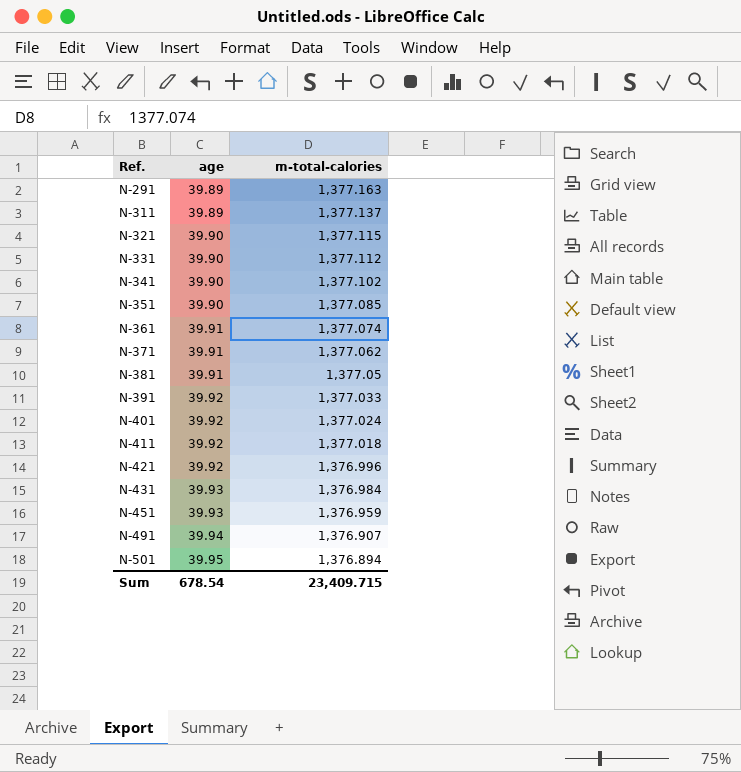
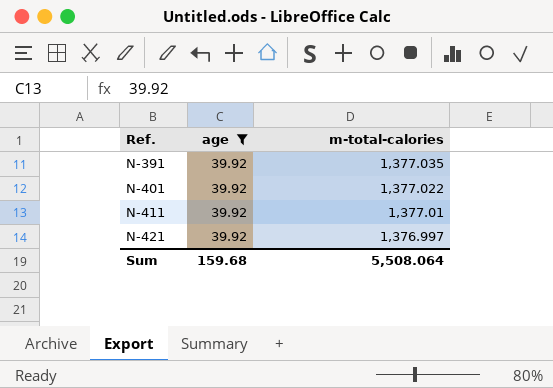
filter: none -> age = 39.92
N-391 | m-total-calories: 1,377.033 -> 1,377.035
N-401 | m-total-calories: 1,377.024 -> 1,377.022
N-411 | m-total-calories: 1,377.018 -> 1,377.01
N-421 | m-total-calories: 1,376.996 -> 1,376.997
Sum | age: 678.54 -> 159.68
Sum | m-total-calories: 23,409.715 -> 5,508.064

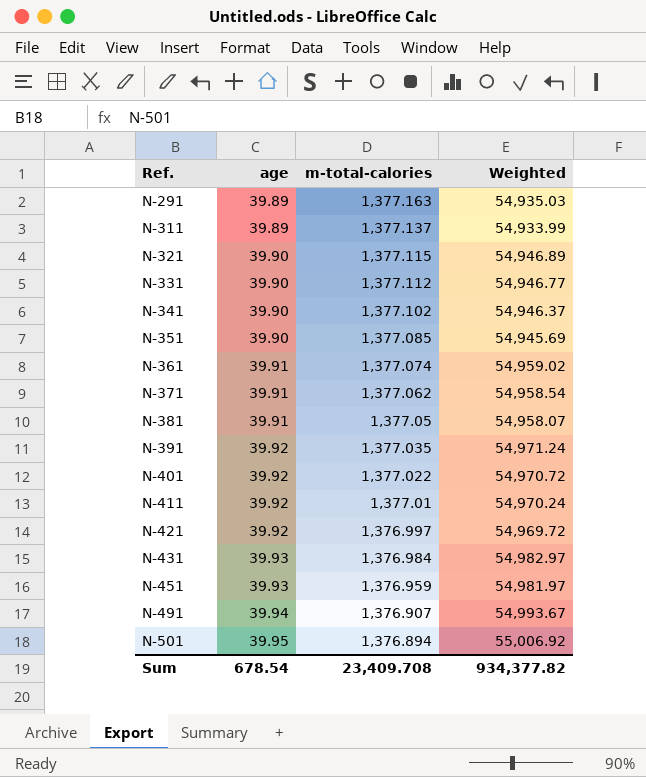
filter: age = 39.92 -> none
column Weighted | formula: none -> [age] * [m-total-calories]
Sum | age: 159.68 -> 678.54
Sum | m-total-calories: 5,508.064 -> 23,409.708

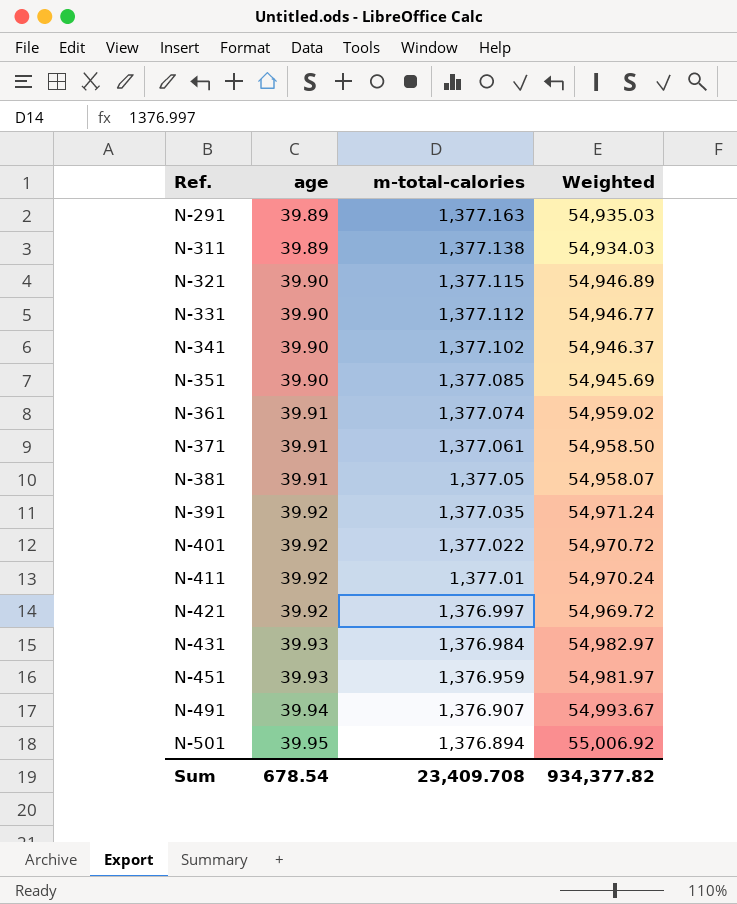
N-311 | m-total-calories: 1,377.137 -> 1,377.138
N-311 | Weighted: 54,933.99 -> 54,934.03
N-371 | m-total-calories: 1,377.062 -> 1,377.061
N-371 | Weighted: 54,958.54 -> 54,958.50

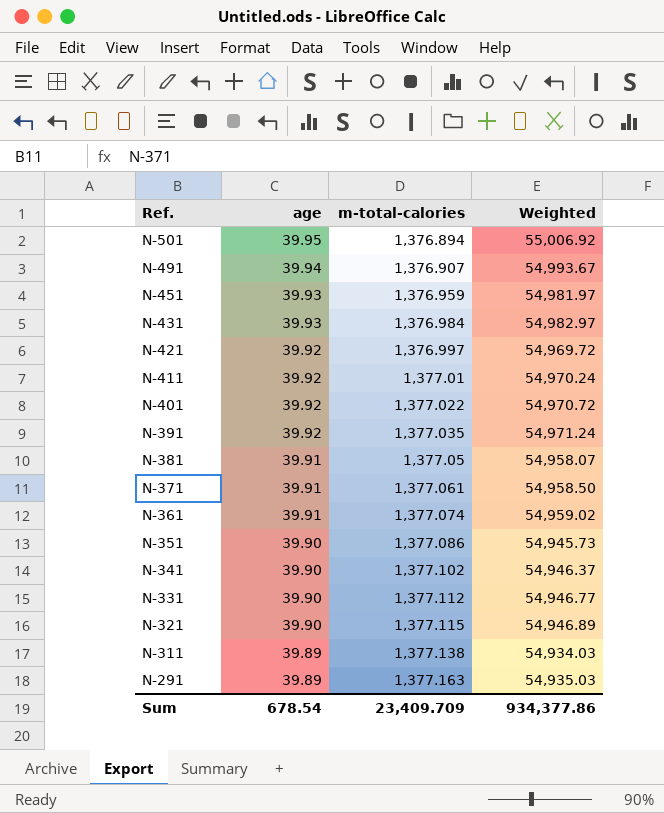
row order: Ref. ascending -> Ref. descending
N-351 | m-total-calories: 1,377.085 -> 1,377.086
N-351 | Weighted: 54,945.69 -> 54,945.73
Sum | m-total-calories: 23,409.708 -> 23,409.709
Sum | Weighted: 934,377.82 -> 934,377.86

